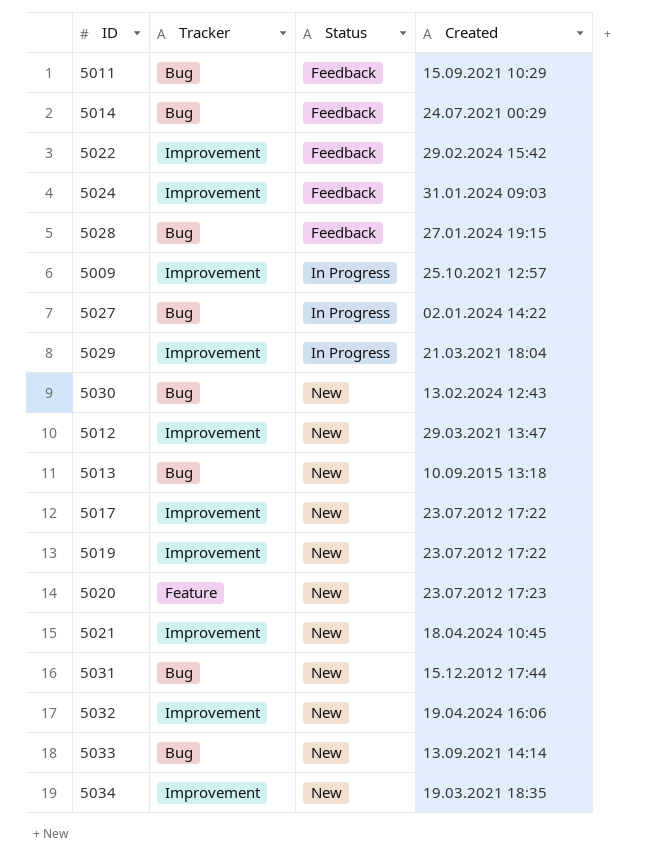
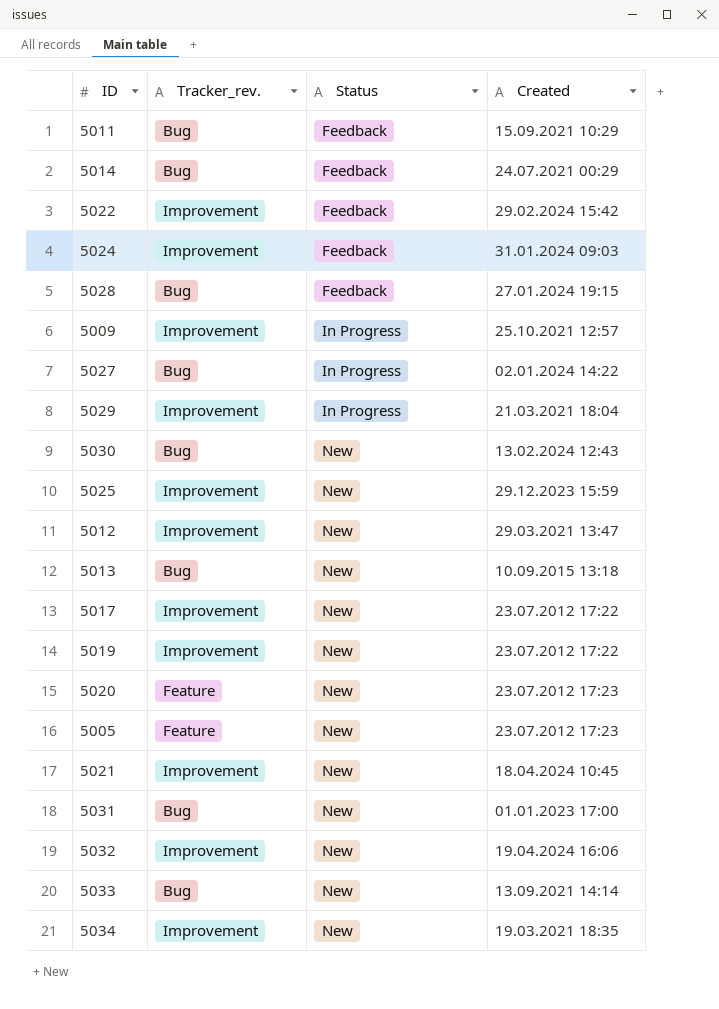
column name: Tracker -> Tracker_rev.
row 5025: none -> Improvement | New | 29.12.2023 15:59
row 5005: none -> Feature | New | 23.07.2012 17:23
5031 | Created: 15.12.2012 17:44 -> 01.01.2023 17:00

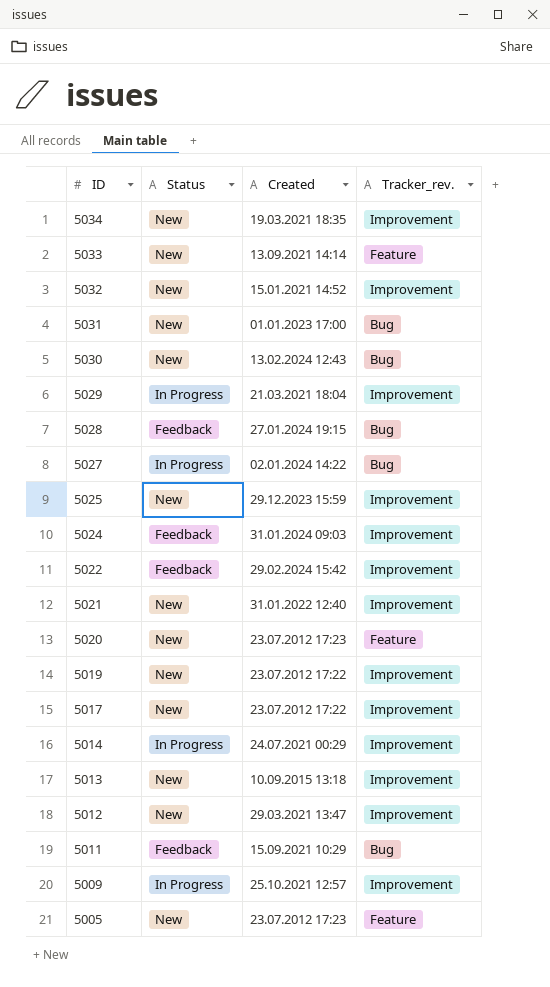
row order: Status ascending -> ID descending
column Tracker_rev. | position: 2 -> 4
5033 | Tracker_rev.: Bug -> Feature
5032 | Created: 19.04.2024 16:06 -> 15.01.2021 14:52
5021 | Created: 18.04.2024 10:45 -> 31.01.2022 12:40
5014 | Status: Feedback -> In Progress
5014 | Tracker_rev.: Bug -> Improvement
5013 | Tracker_rev.: Bug -> Improvement

